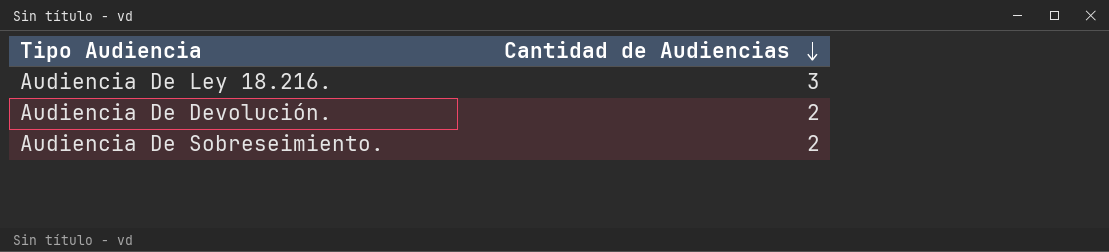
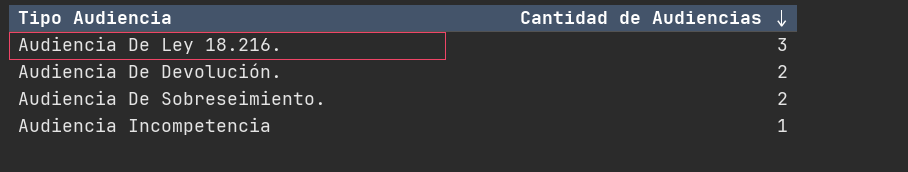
row Audiencia Incompetencia: none -> 1

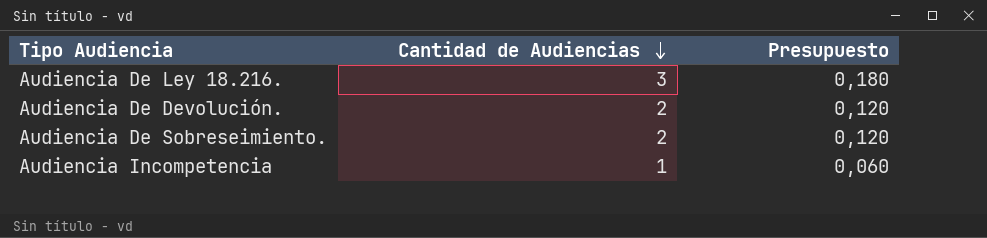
column Presupuesto | formula: none -> [Cantidad de Audiencias] * 0,06

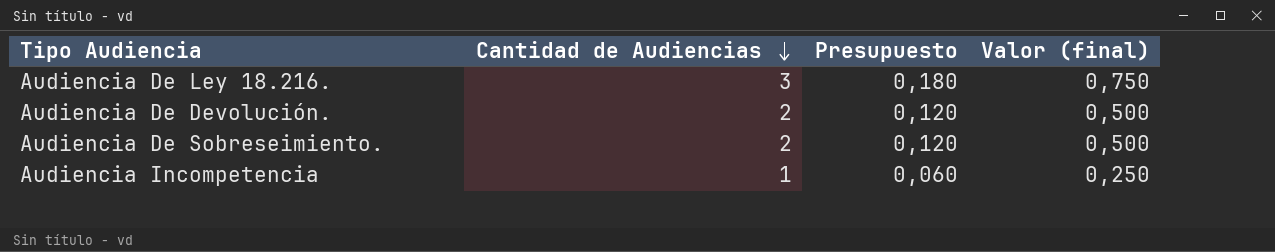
column Valor (final) | formula: none -> [Cantidad de Audiencias] * 0,25

